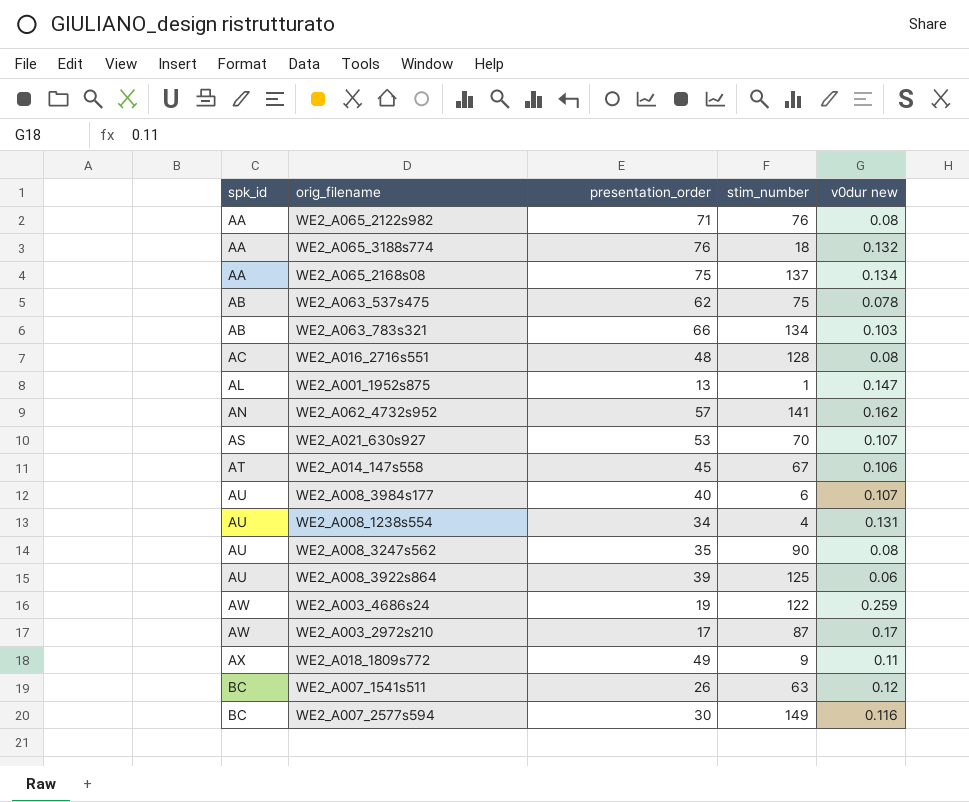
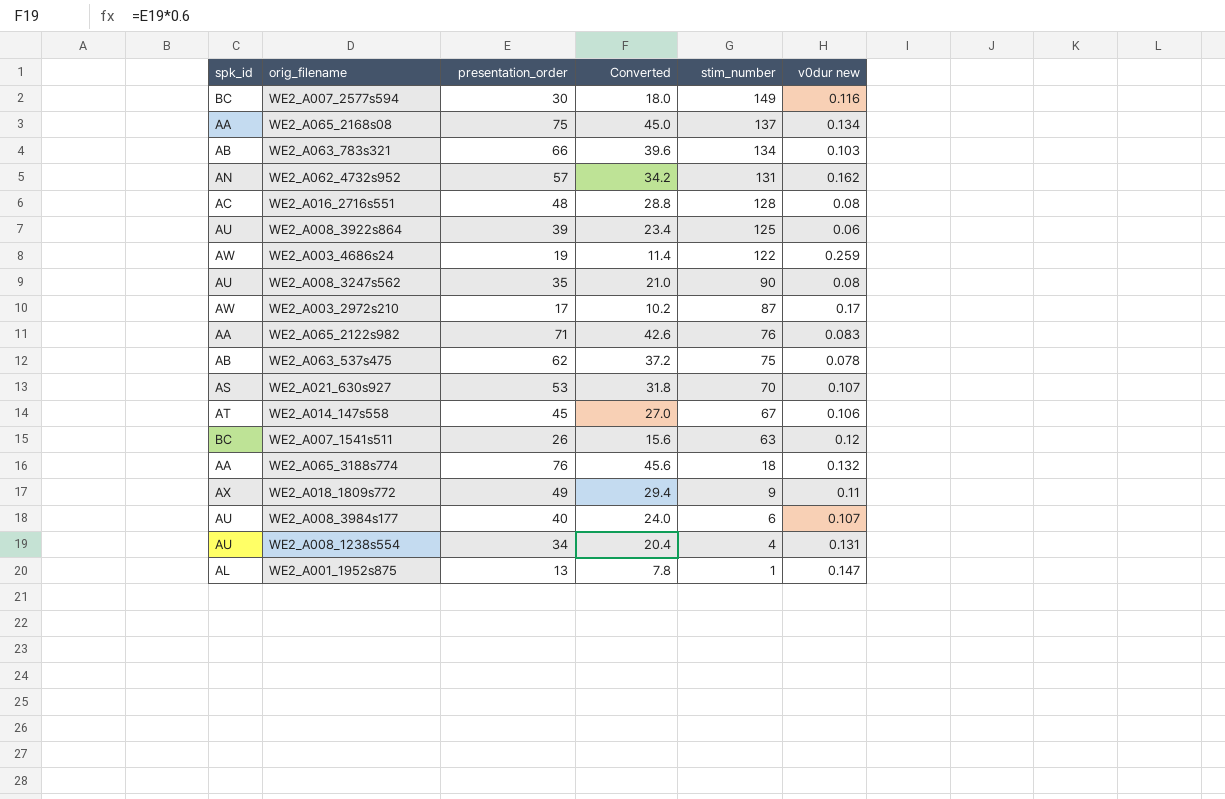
row order: spk_id ascending -> stim_number descending
column Converted | formula: none -> [presentation_order] * 0.6
WE2_A062_4732s952 | stim_number: 141 -> 131
WE2_A065_2122s982 | v0dur new: 0.08 -> 0.083

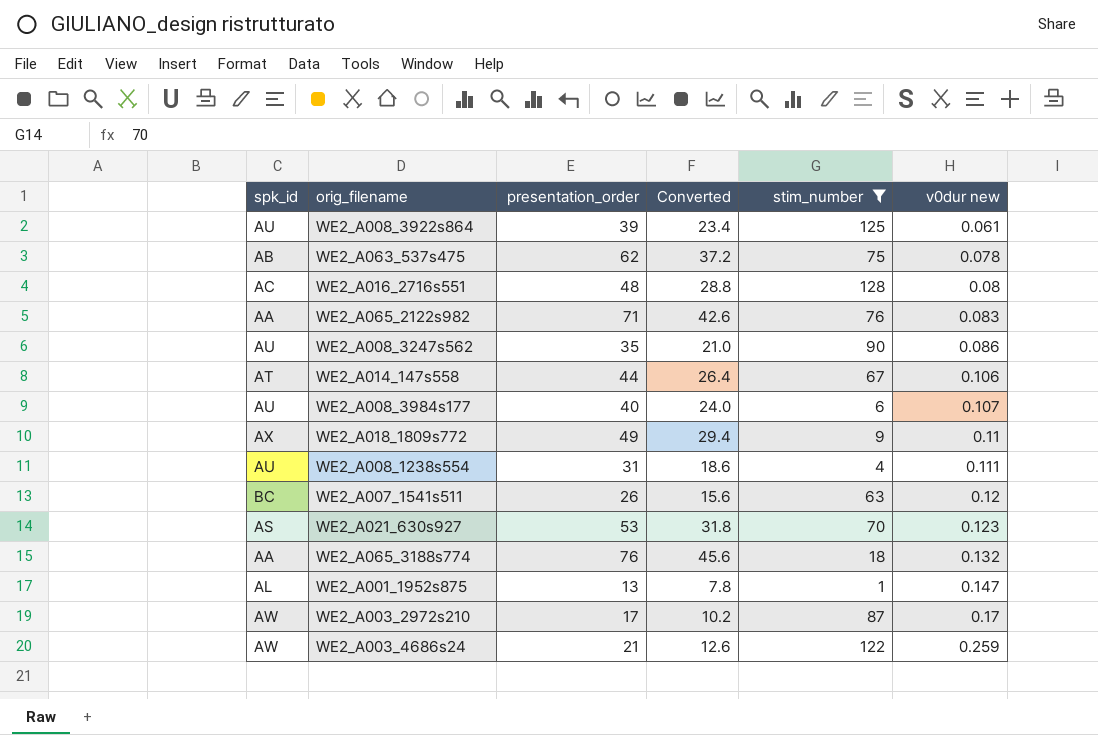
filter: none -> stim_number <= 128
row order: stim_number descending -> v0dur new ascending
WE2_A008_3922s864 | v0dur new: 0.06 -> 0.061
WE2_A008_3247s562 | v0dur new: 0.08 -> 0.086
WE2_A014_147s558 | presentation_order: 45 -> 44
WE2_A014_147s558 | Converted: 27.0 -> 26.4
WE2_A008_1238s554 | presentation_order: 34 -> 31
WE2_A008_1238s554 | Converted: 20.4 -> 18.6
WE2_A008_1238s554 | v0dur new: 0.131 -> 0.111
WE2_A021_630s927 | v0dur new: 0.107 -> 0.123
WE2_A003_4686s24 | presentation_order: 19 -> 21
WE2_A003_4686s24 | Converted: 11.4 -> 12.6

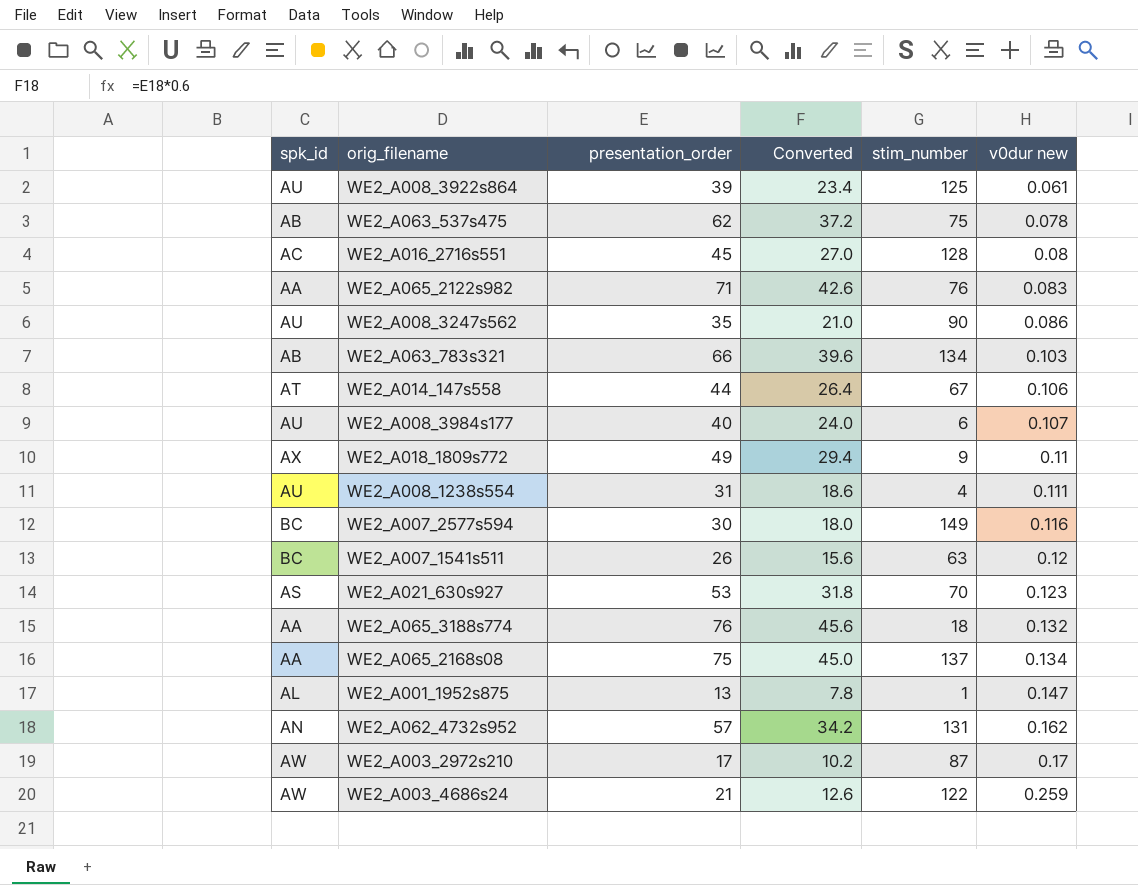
filter: stim_number <= 128 -> none
WE2_A016_2716s551 | presentation_order: 48 -> 45
WE2_A016_2716s551 | Converted: 28.8 -> 27.0

